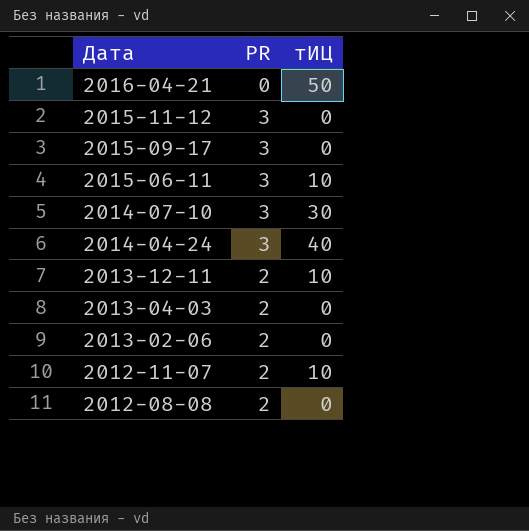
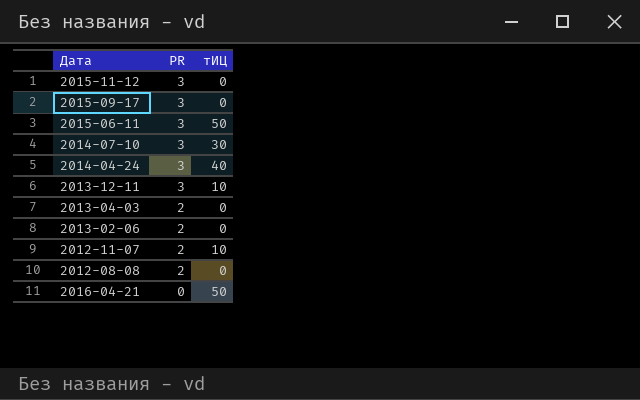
row order: Дата descending -> PR descending
2015-06-11 | тИЦ: 10 -> 50
2013-12-11 | PR: 2 -> 3

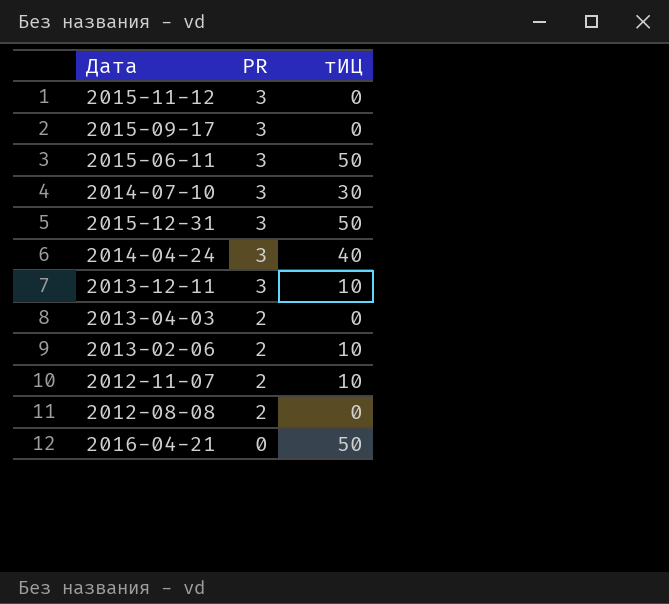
row 2015-12-31: none -> 3 | 50
2013-02-06 | тИЦ: 0 -> 10

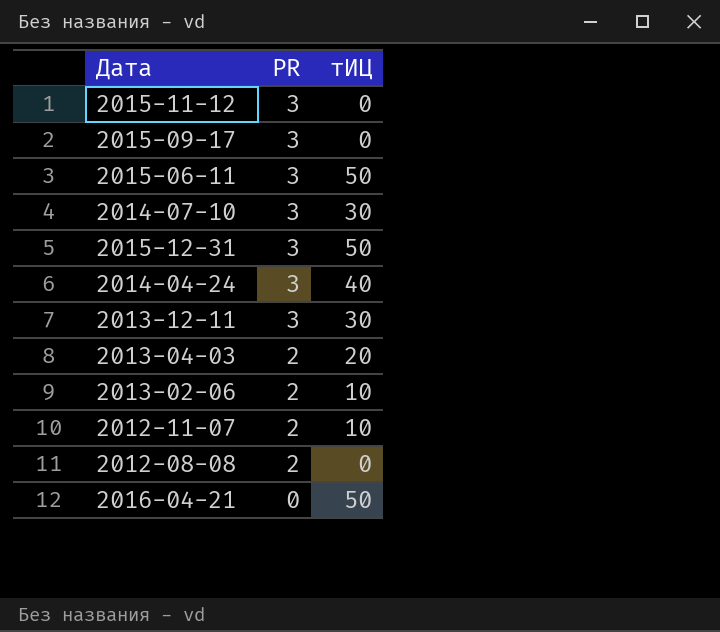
2013-12-11 | тИЦ: 10 -> 30
2013-04-03 | тИЦ: 0 -> 20

